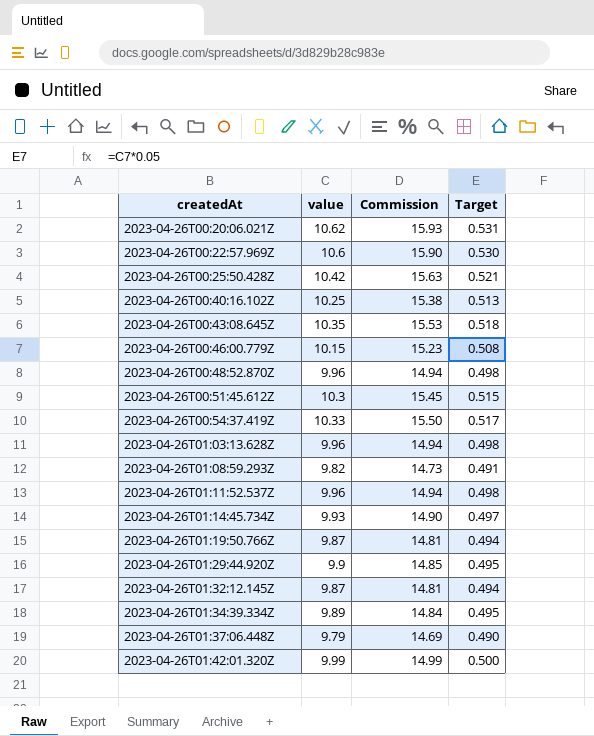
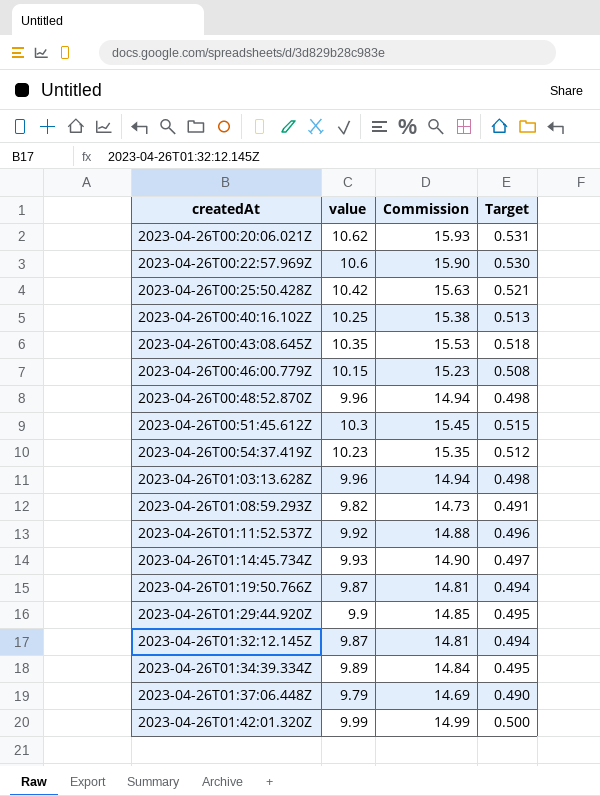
2023-04-26T00:54:37.419Z | value: 10.33 -> 10.23
2023-04-26T00:54:37.419Z | Commission: 15.50 -> 15.35
2023-04-26T00:54:37.419Z | Target: 0.517 -> 0.512
2023-04-26T01:11:52.537Z | value: 9.96 -> 9.92
2023-04-26T01:11:52.537Z | Commission: 14.94 -> 14.88
2023-04-26T01:11:52.537Z | Target: 0.498 -> 0.496

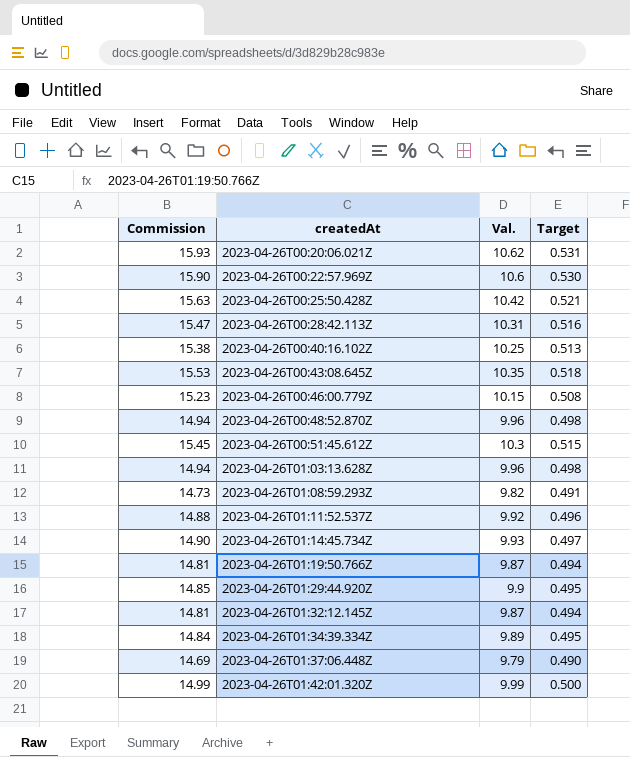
column Commission | position: 3 -> 1
column name: value -> Val.
row 2023-04-26T00:54:37.419Z: 10.23 | 15.35 | 0.512 -> none
row 2023-04-26T00:28:42.113Z: none -> 15.47 | 10.31 | 0.516

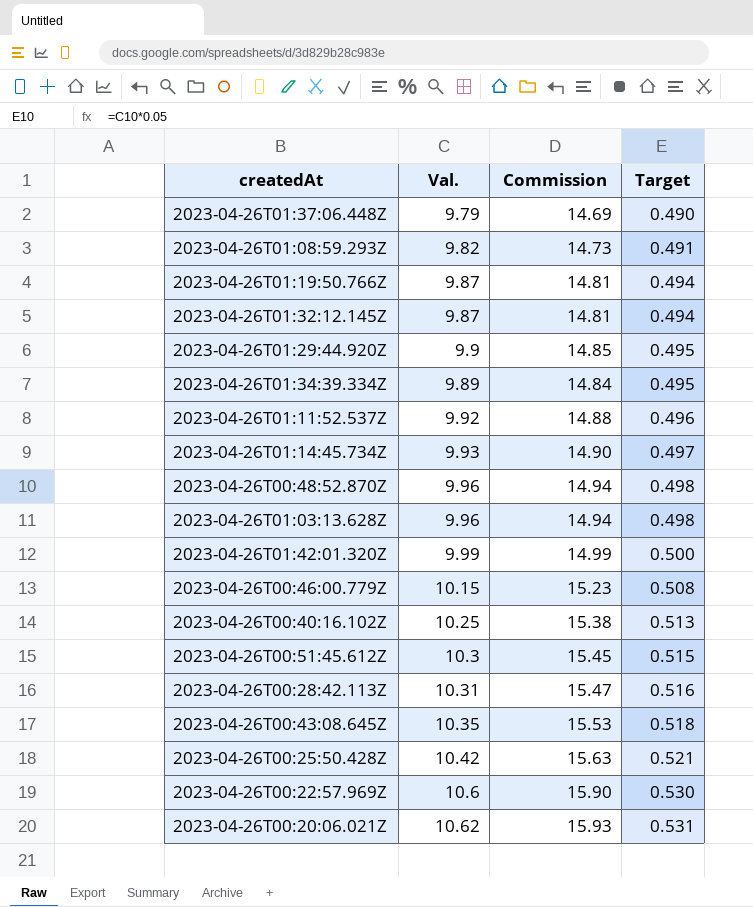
row order: createdAt ascending -> Target ascending
column Commission | position: 1 -> 3

